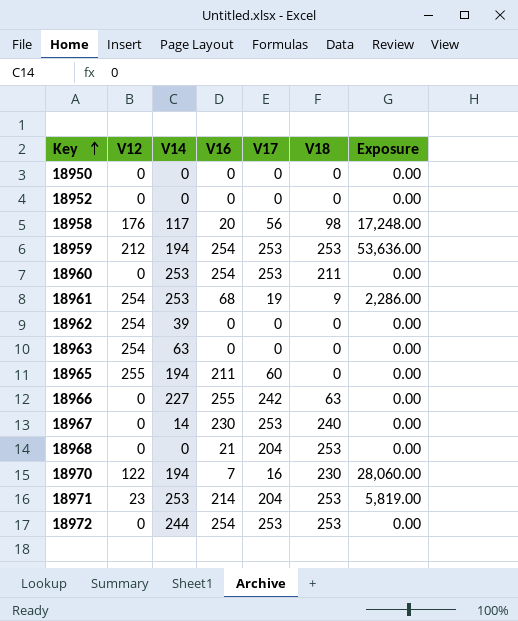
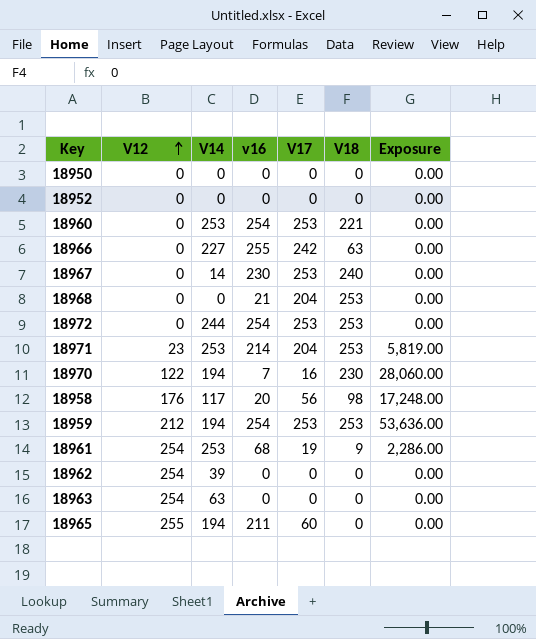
row order: Key ascending -> V12 ascending
column name: V16 -> v16
18960 | V18: 211 -> 221

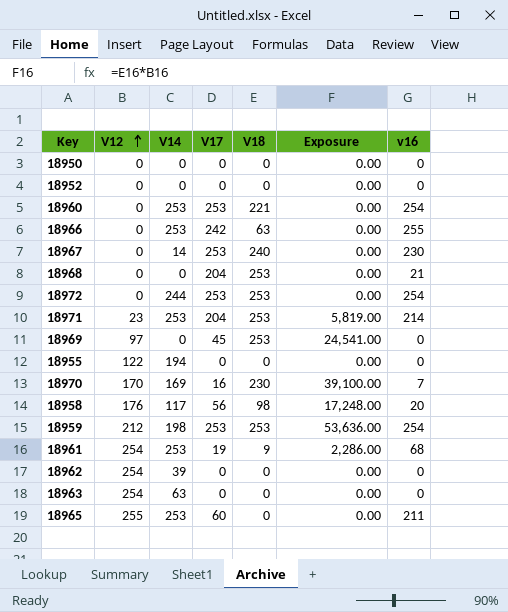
column v16 | position: 4 -> 7
18966 | V14: 227 -> 253
row 18969: none -> 97 | 0 | 45 | 253 | 24,541.00 | 0
row 18955: none -> 122 | 194 | 0 | 0 | 0.00 | 0
18970 | V12: 122 -> 170
18970 | V14: 194 -> 169
18970 | Exposure: 28,060.00 -> 39,100.00
18959 | V14: 194 -> 198
18965 | V14: 194 -> 253

